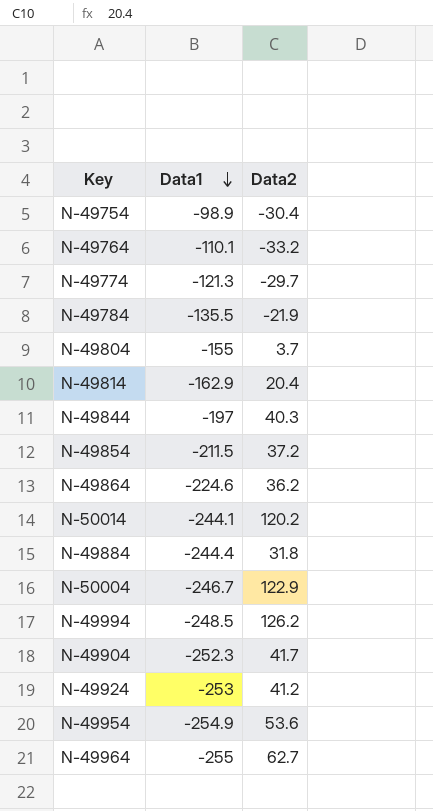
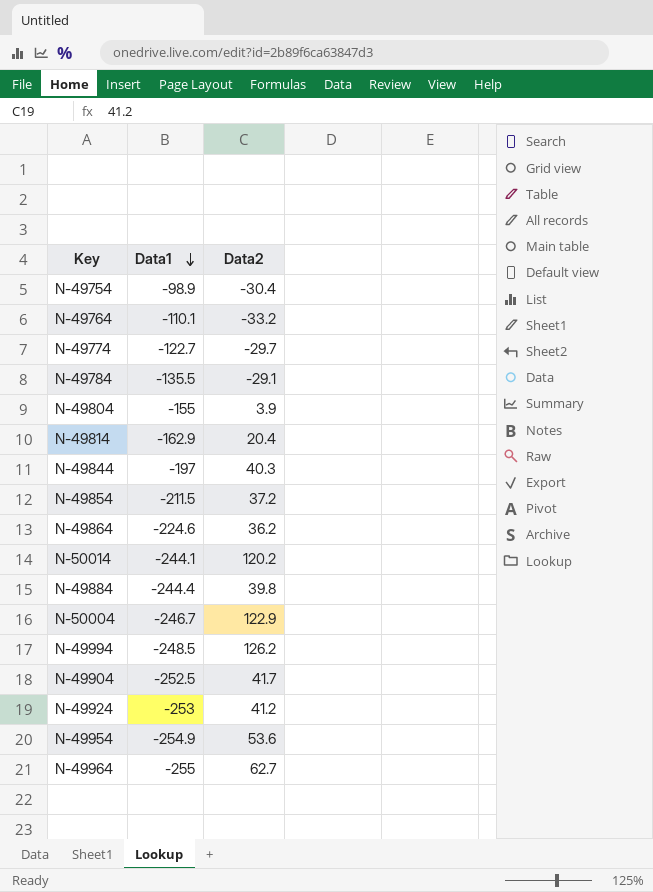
N-49774 | Data1: -121.3 -> -122.7
N-49784 | Data2: -21.9 -> -29.1
N-49804 | Data2: 3.7 -> 3.9
N-49884 | Data2: 31.8 -> 39.8
N-49904 | Data1: -252.3 -> -252.5

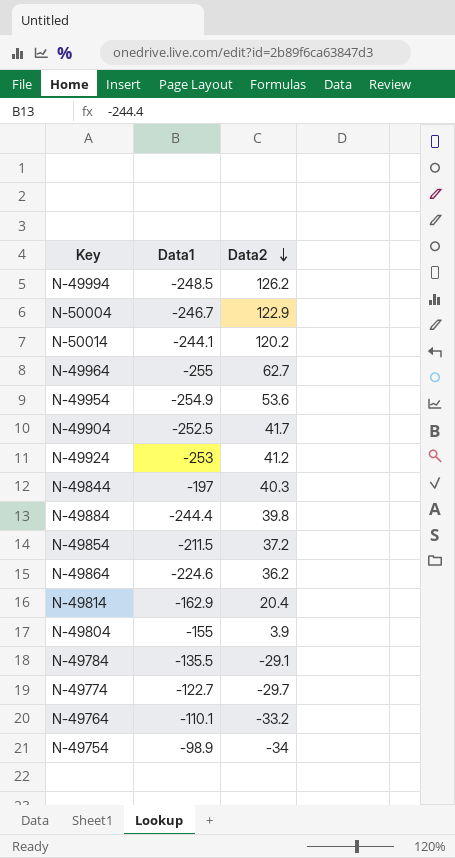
row order: Data1 descending -> Data2 descending
N-49754 | Data2: -30.4 -> -34

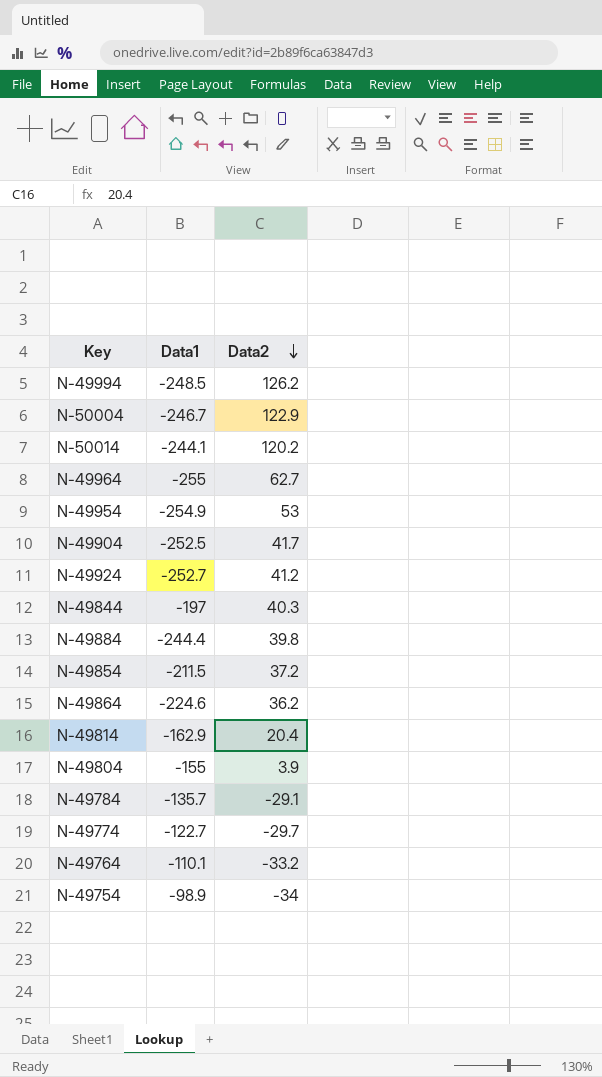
N-49954 | Data2: 53.6 -> 53
N-49924 | Data1: -253 -> -252.7
N-49784 | Data1: -135.5 -> -135.7

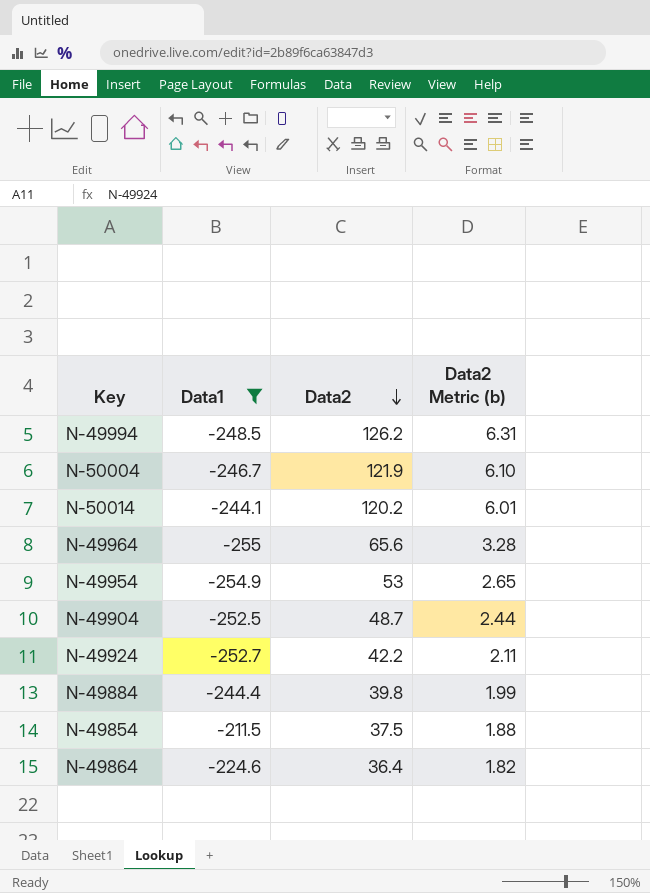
filter: none -> Data1 <= -211.5
column Data2 Metric (b) | formula: none -> [Data2] * 0.05
N-50004 | Data2: 122.9 -> 121.9
N-49964 | Data2: 62.7 -> 65.6
N-49904 | Data2: 41.7 -> 48.7
N-49924 | Data2: 41.2 -> 42.2
N-49854 | Data2: 37.2 -> 37.5
N-49864 | Data2: 36.2 -> 36.4

